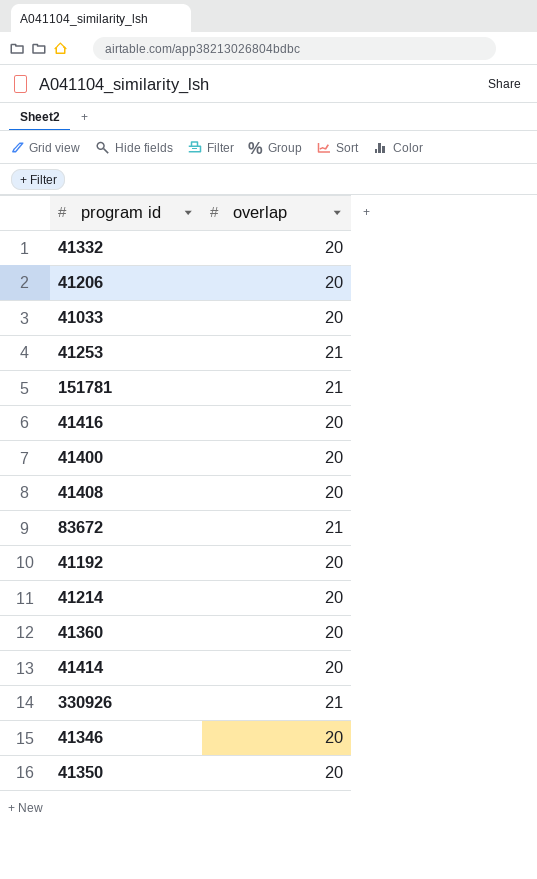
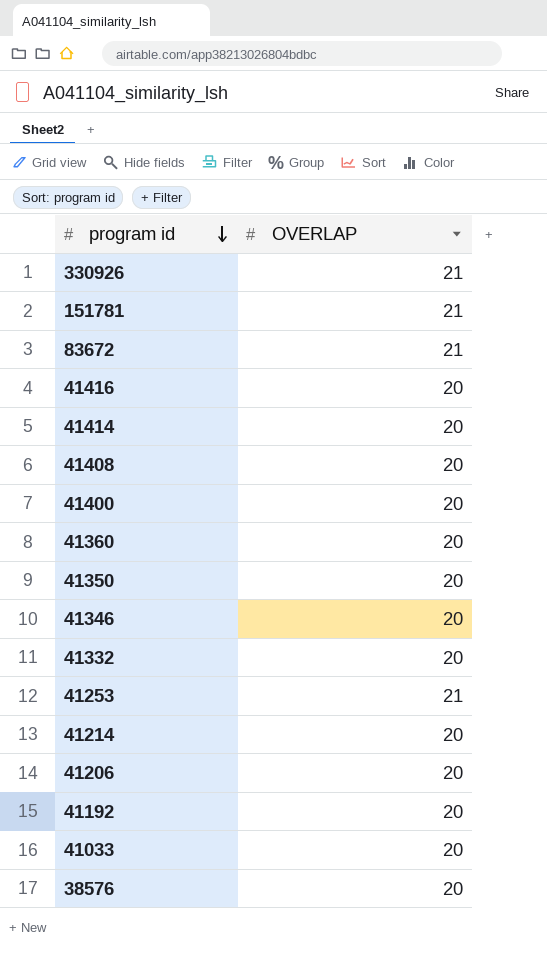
row order: none -> program id descending
column name: overlap -> OVERLAP
row 38576: none -> 20

